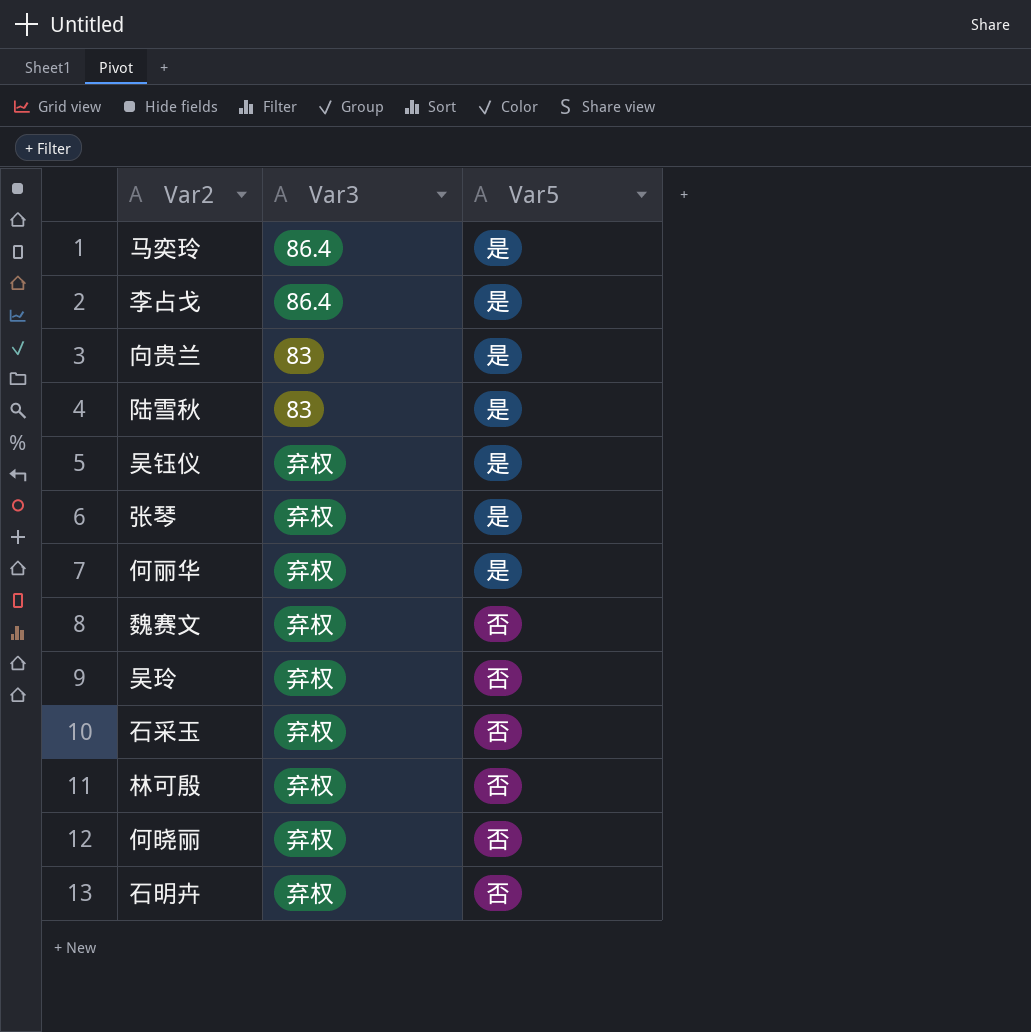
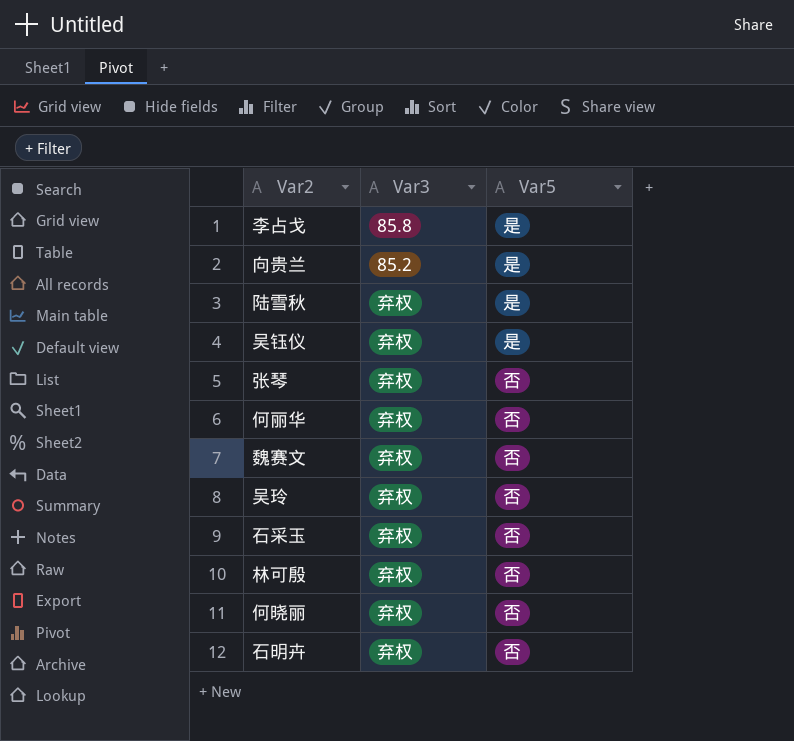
row 马奕玲: 86.4 | 是 -> none
李占戈 | Var3: 86.4 -> 85.8
向贵兰 | Var3: 83 -> 85.2
陆雪秋 | Var3: 83 -> 弃权
张琴 | Var5: 是 -> 否
何丽华 | Var5: 是 -> 否

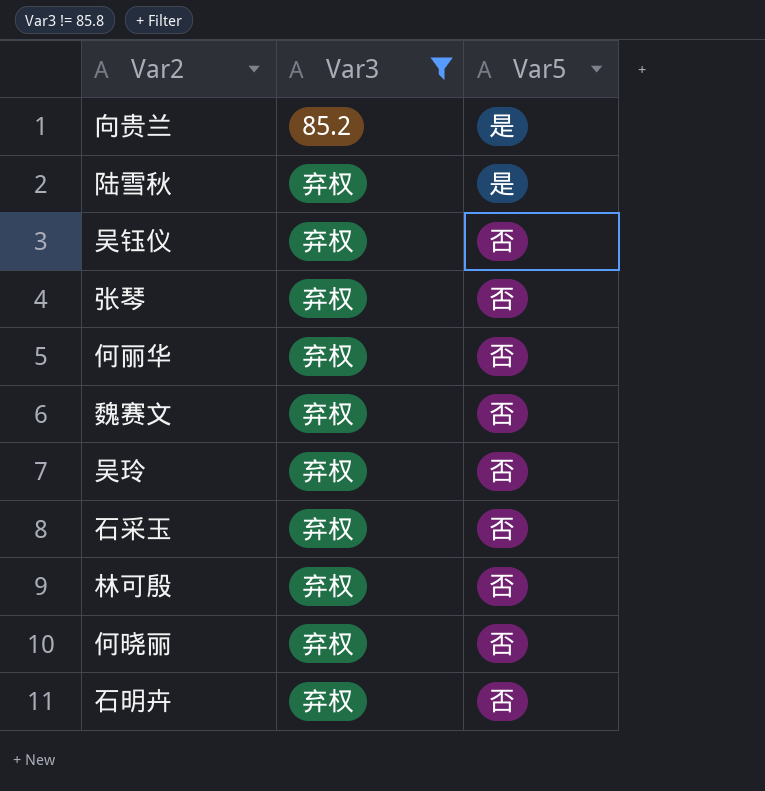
filter: none -> Var3 != 85.8
吴钰仪 | Var5: 是 -> 否

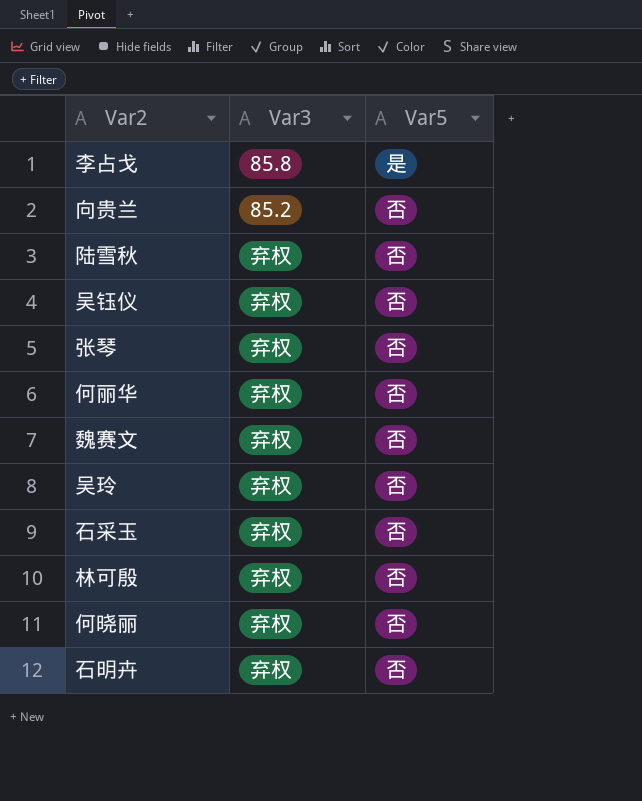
filter: Var3 != 85.8 -> none
向贵兰 | Var5: 是 -> 否
陆雪秋 | Var5: 是 -> 否

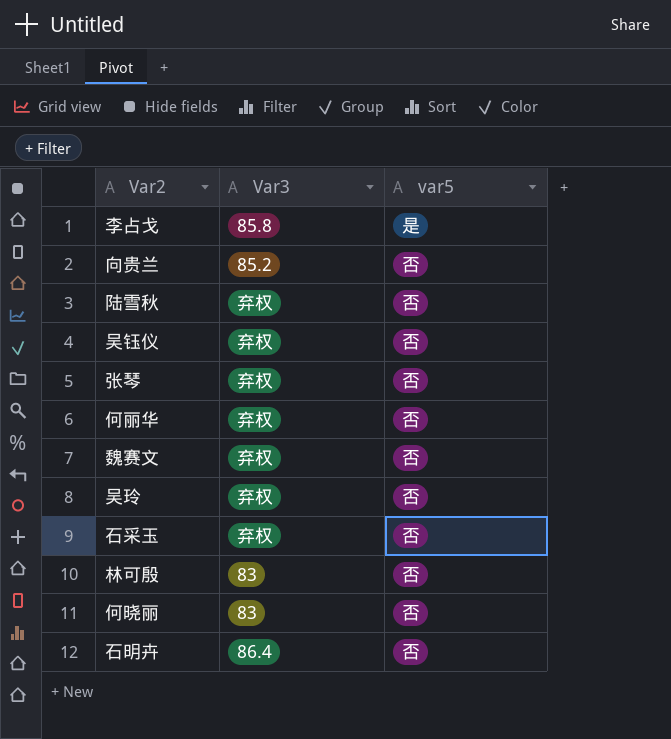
column name: Var5 -> var5
林可殷 | Var3: 弃权 -> 83
何晓丽 | Var3: 弃权 -> 83
石明卉 | Var3: 弃权 -> 86.4

